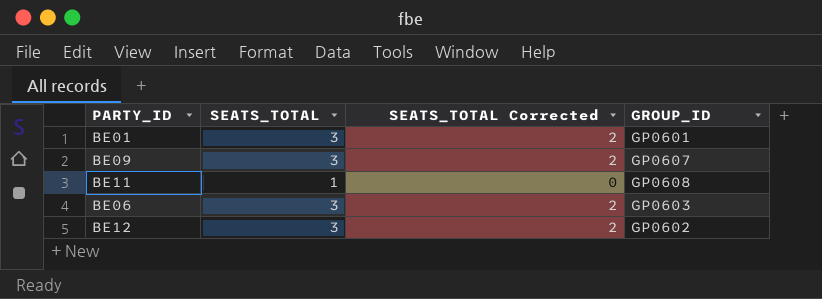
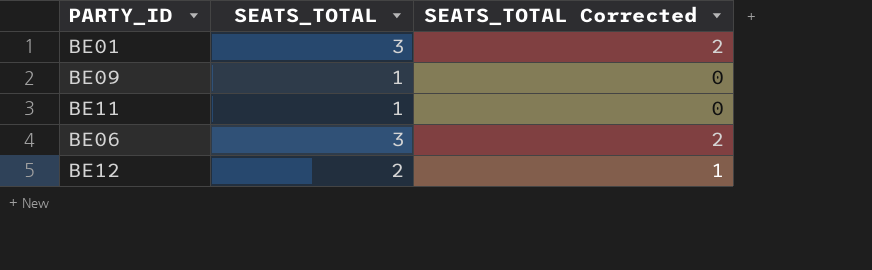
column GROUP_ID | position: 4 -> none
BE09 | SEATS_TOTAL: 3 -> 1
BE09 | SEATS_TOTAL Corrected: 2 -> 0
BE12 | SEATS_TOTAL: 3 -> 2
BE12 | SEATS_TOTAL Corrected: 2 -> 1

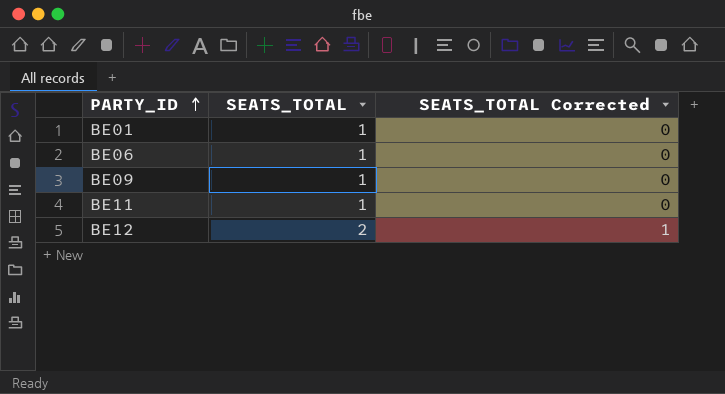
row order: none -> PARTY_ID ascending
BE01 | SEATS_TOTAL: 3 -> 1
BE01 | SEATS_TOTAL Corrected: 2 -> 0
BE06 | SEATS_TOTAL: 3 -> 1
BE06 | SEATS_TOTAL Corrected: 2 -> 0

